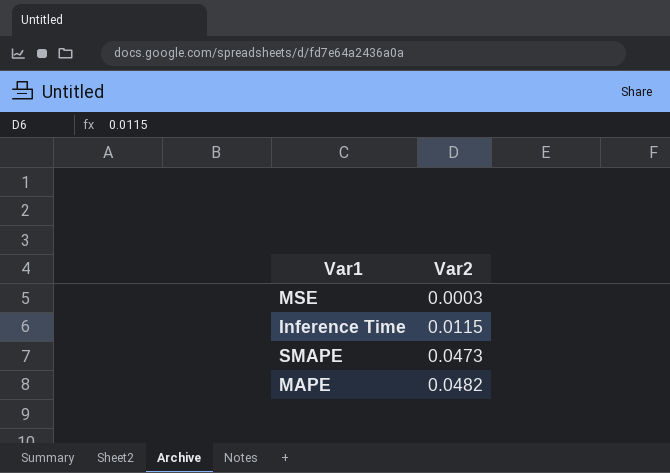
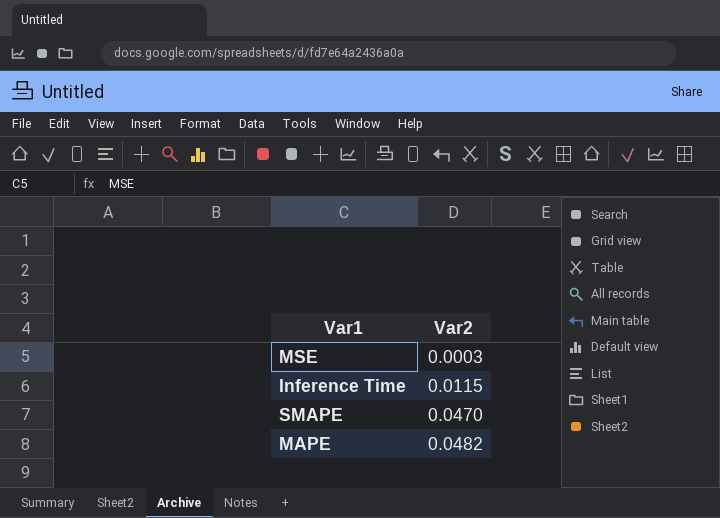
SMAPE | Var2: 0.0473 -> 0.0470

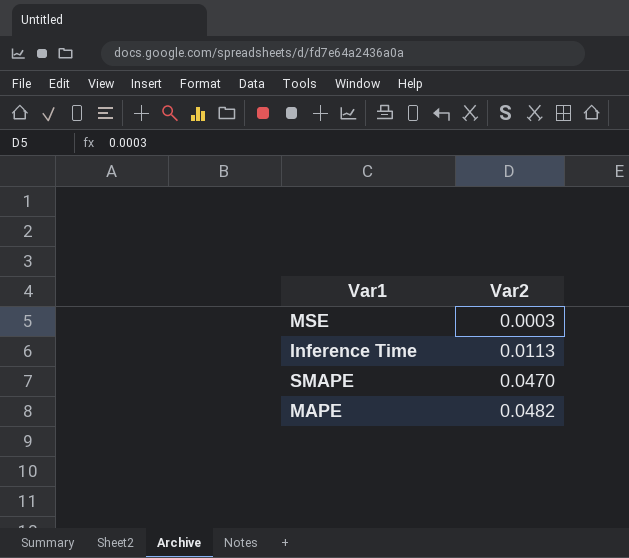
Inference Time | Var2: 0.0115 -> 0.0113

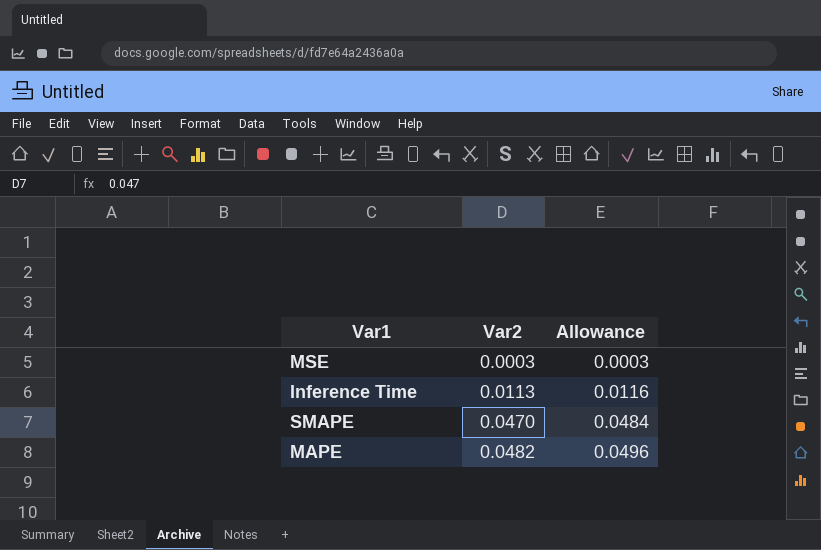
column Allowance | formula: none -> [Var2] * 1.03

